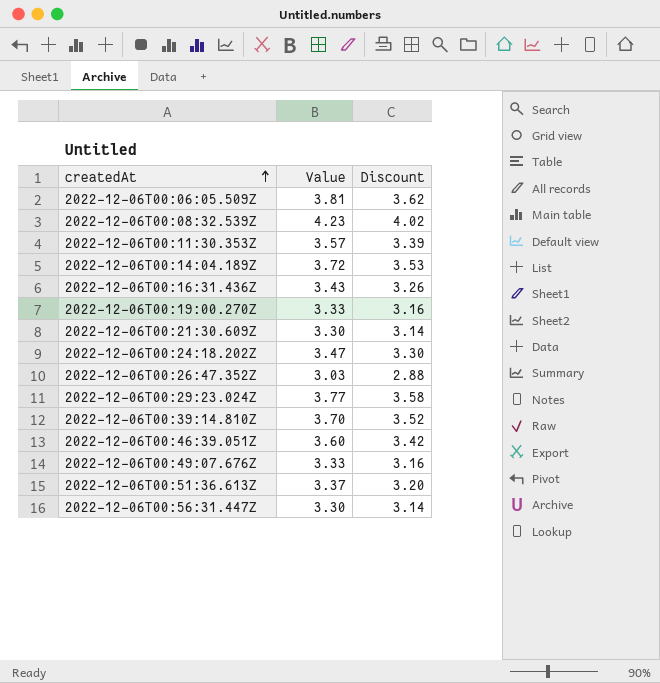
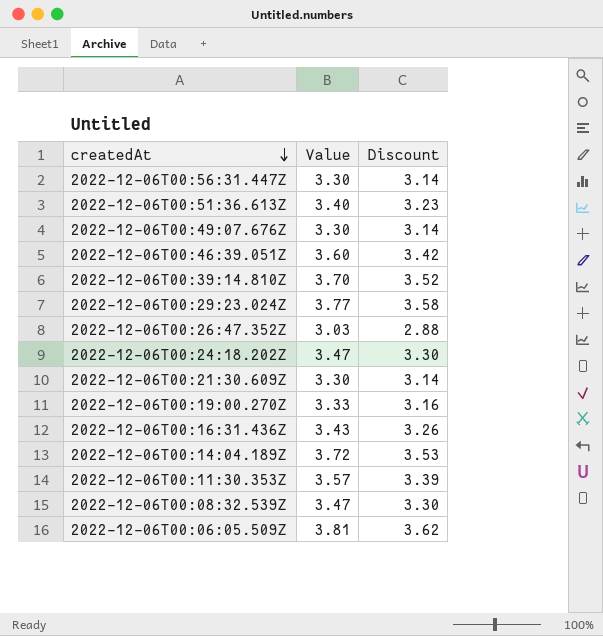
row order: createdAt ascending -> createdAt descending
2022-12-06T00:51:36.613Z | Value: 3.37 -> 3.40
2022-12-06T00:51:36.613Z | Discount: 3.20 -> 3.23
2022-12-06T00:49:07.676Z | Value: 3.33 -> 3.30
2022-12-06T00:49:07.676Z | Discount: 3.16 -> 3.14
2022-12-06T00:08:32.539Z | Value: 4.23 -> 3.47
2022-12-06T00:08:32.539Z | Discount: 4.02 -> 3.30

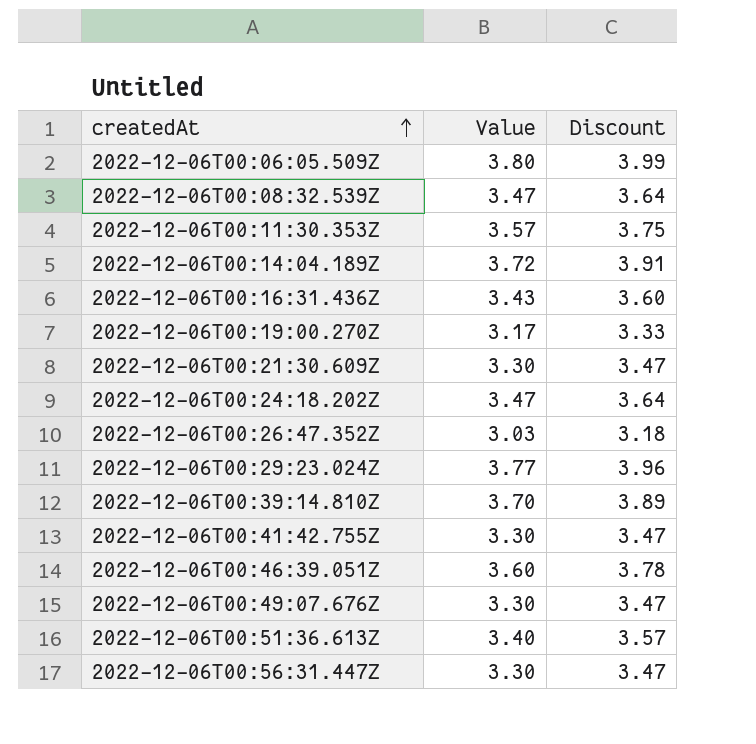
row order: createdAt descending -> createdAt ascending
column Discount | formula: [Value] * 0.95 -> [Value] * 1.05
2022-12-06T00:06:05.509Z | Value: 3.81 -> 3.80
2022-12-06T00:19:00.270Z | Value: 3.33 -> 3.17
row 2022-12-06T00:41:42.755Z: none -> 3.30 | 3.47

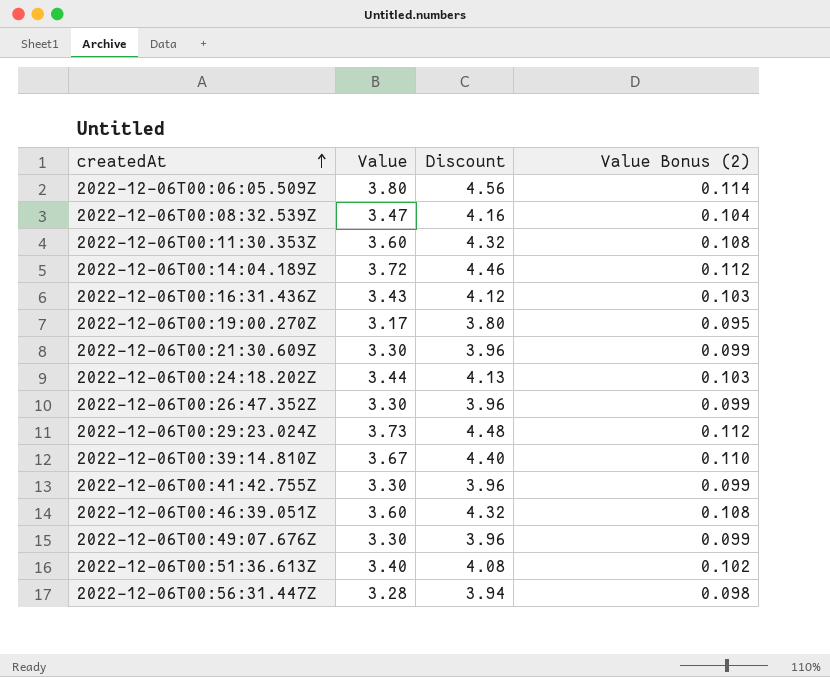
column Discount | formula: [Value] * 1.05 -> [Value] * 1.2
column Value Bonus (2) | formula: none -> [Value] * 0.03
2022-12-06T00:11:30.353Z | Value: 3.57 -> 3.60
2022-12-06T00:24:18.202Z | Value: 3.47 -> 3.44
2022-12-06T00:26:47.352Z | Value: 3.03 -> 3.30
2022-12-06T00:29:23.024Z | Value: 3.77 -> 3.73
2022-12-06T00:39:14.810Z | Value: 3.70 -> 3.67
2022-12-06T00:56:31.447Z | Value: 3.30 -> 3.28

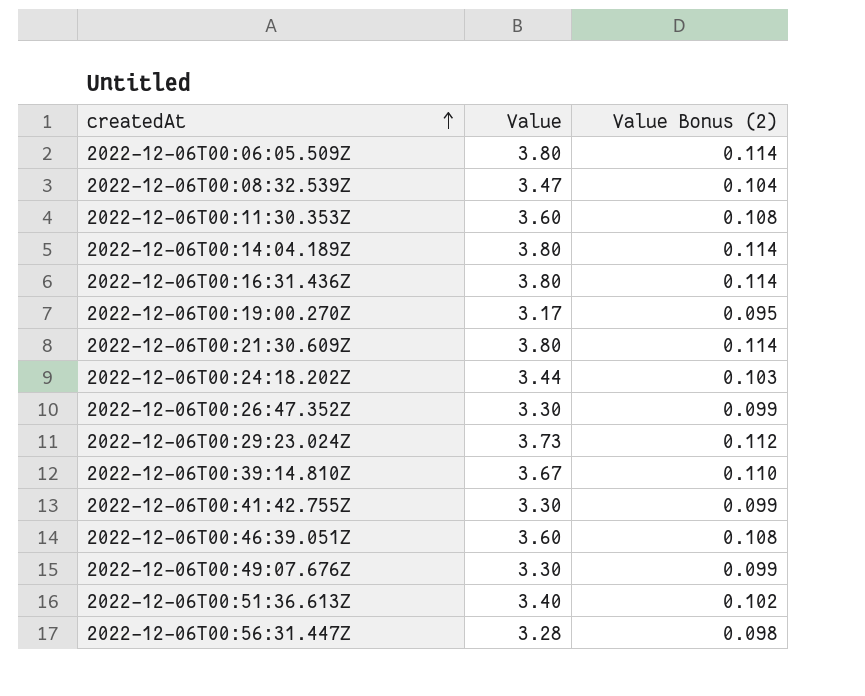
column Discount | formula: [Value] * 1.2 -> none
2022-12-06T00:14:04.189Z | Value: 3.72 -> 3.80
2022-12-06T00:14:04.189Z | Value Bonus (2): 0.112 -> 0.114
2022-12-06T00:16:31.436Z | Value: 3.43 -> 3.80
2022-12-06T00:16:31.436Z | Value Bonus (2): 0.103 -> 0.114
2022-12-06T00:21:30.609Z | Value: 3.30 -> 3.80
2022-12-06T00:21:30.609Z | Value Bonus (2): 0.099 -> 0.114

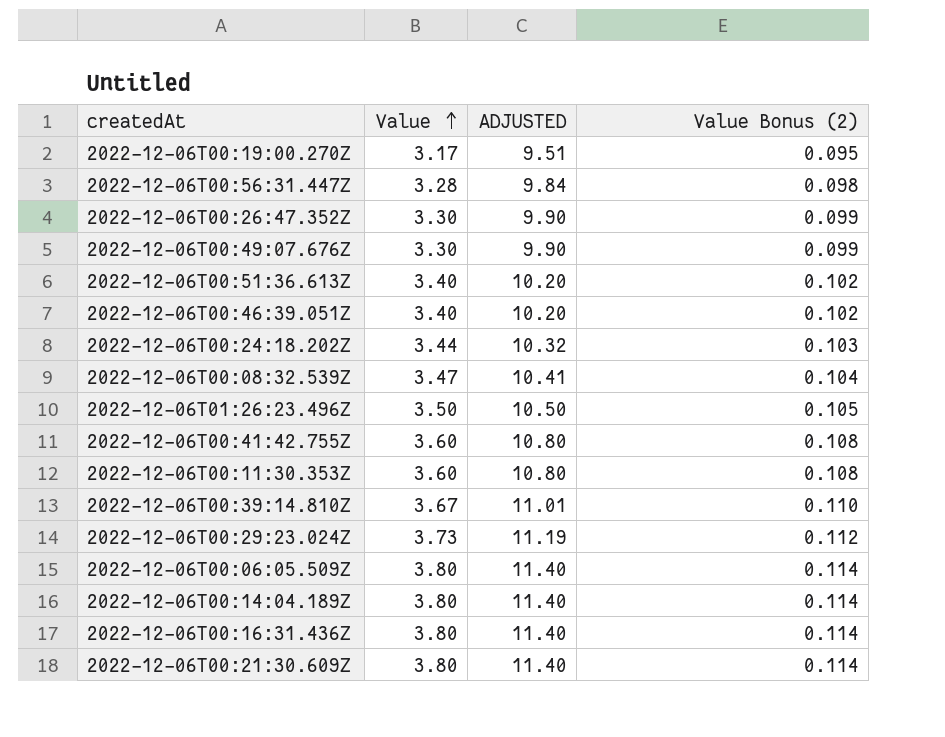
row order: createdAt ascending -> Value ascending
column ADJUSTED | formula: none -> [Value] * 3
2022-12-06T00:46:39.051Z | Value: 3.60 -> 3.40
2022-12-06T00:46:39.051Z | Value Bonus (2): 0.108 -> 0.102
row 2022-12-06T01:26:23.496Z: none -> 3.50 | 10.50 | 0.105
2022-12-06T00:41:42.755Z | Value: 3.30 -> 3.60
2022-12-06T00:41:42.755Z | Value Bonus (2): 0.099 -> 0.108

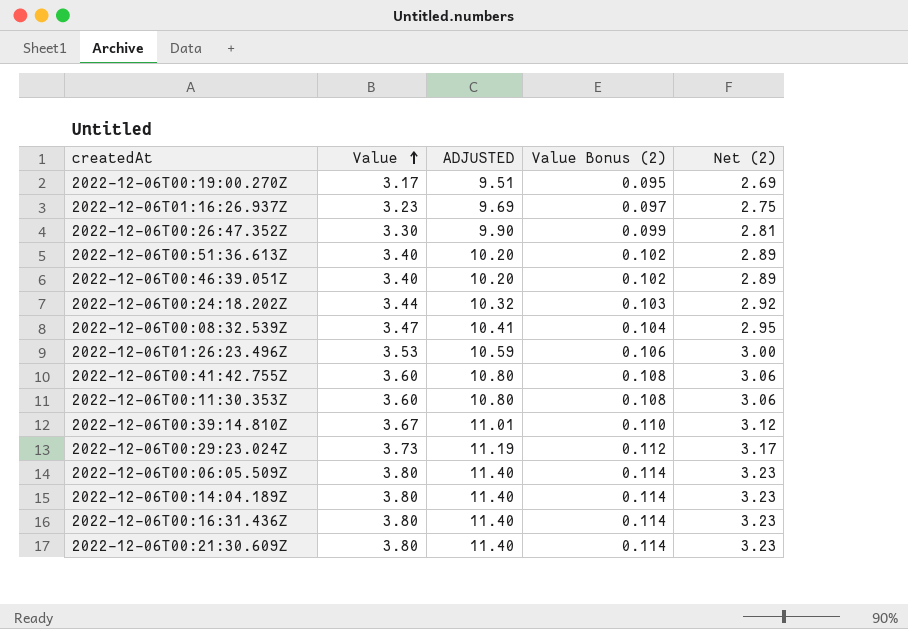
column Net (2) | formula: none -> [Value] * 0.85
row 2022-12-06T00:56:31.447Z: 3.28 | 9.84 | 0.098 -> none
row 2022-12-06T00:49:07.676Z: 3.30 | 9.90 | 0.099 -> none
row 2022-12-06T01:16:26.937Z: none -> 3.23 | 9.69 | 0.097 | 2.75
2022-12-06T01:26:23.496Z | Value: 3.50 -> 3.53
2022-12-06T01:26:23.496Z | ADJUSTED: 10.50 -> 10.59
2022-12-06T01:26:23.496Z | Value Bonus (2): 0.105 -> 0.106

